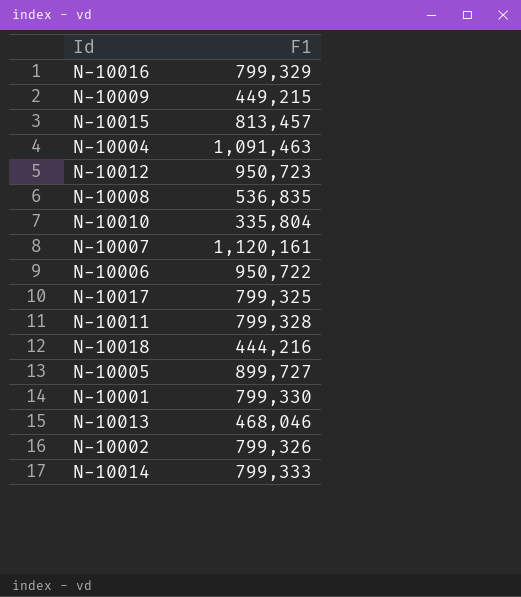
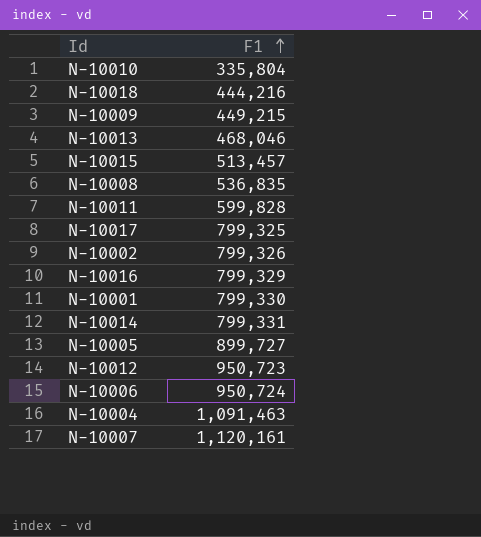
row order: none -> F1 ascending
N-10015 | F1: 813,457 -> 513,457
N-10011 | F1: 799,328 -> 599,828
N-10014 | F1: 799,333 -> 799,331
N-10006 | F1: 950,722 -> 950,724

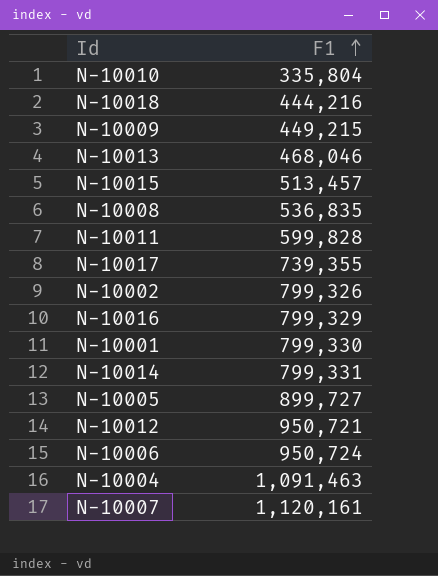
N-10017 | F1: 799,325 -> 739,355
N-10012 | F1: 950,723 -> 950,721

